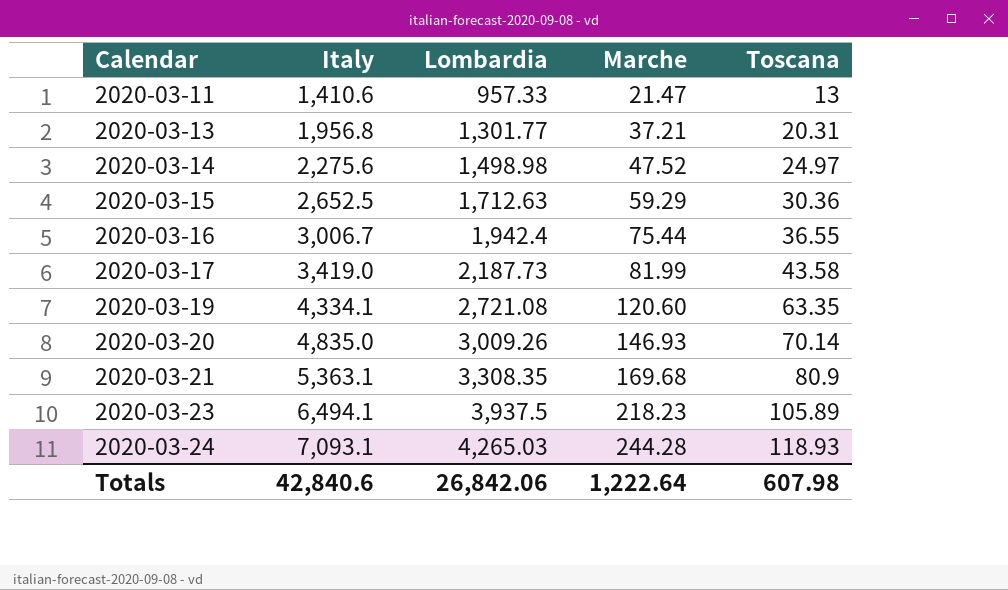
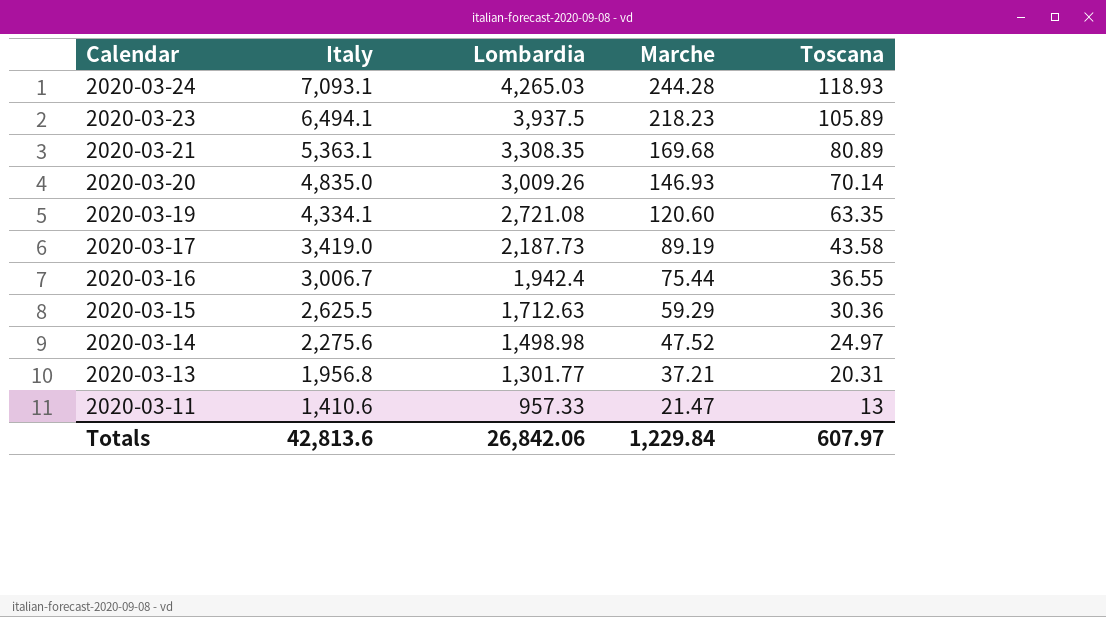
row order: Calendar ascending -> Calendar descending
2020-03-21 | Toscana: 80.9 -> 80.89
2020-03-17 | Marche: 81.99 -> 89.19
2020-03-15 | Italy: 2,652.5 -> 2,625.5
Totals | Italy: 42,840.6 -> 42,813.6
Totals | Marche: 1,222.64 -> 1,229.84
Totals | Toscana: 607.98 -> 607.97

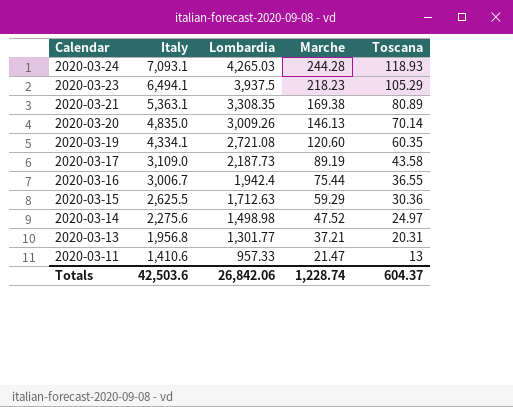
2020-03-23 | Toscana: 105.89 -> 105.29
2020-03-21 | Marche: 169.68 -> 169.38
2020-03-20 | Marche: 146.93 -> 146.13
2020-03-19 | Toscana: 63.35 -> 60.35
2020-03-17 | Italy: 3,419.0 -> 3,109.0
Totals | Italy: 42,813.6 -> 42,503.6
Totals | Marche: 1,229.84 -> 1,228.74
Totals | Toscana: 607.97 -> 604.37

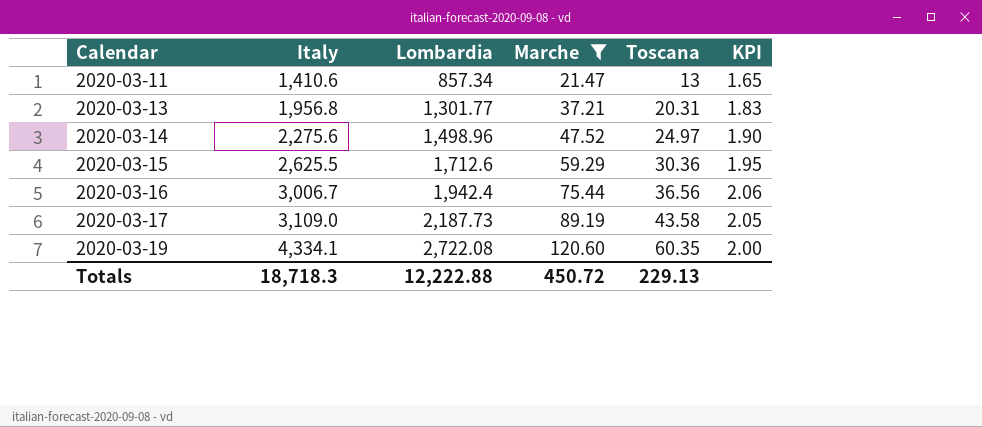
filter: none -> Marche <= 120.60
row order: Calendar descending -> Calendar ascending
column KPI | formula: none -> [Marche] / [Toscana]
2020-03-11 | Lombardia: 957.33 -> 857.34
2020-03-14 | Lombardia: 1,498.98 -> 1,498.96
2020-03-15 | Lombardia: 1,712.63 -> 1,712.6
2020-03-16 | Toscana: 36.55 -> 36.56
2020-03-19 | Lombardia: 2,721.08 -> 2,722.08
Totals | Italy: 42,503.6 -> 18,718.3
Totals | Lombardia: 26,842.06 -> 12,222.88
Totals | Marche: 1,228.74 -> 450.72
Totals | Toscana: 604.37 -> 229.13

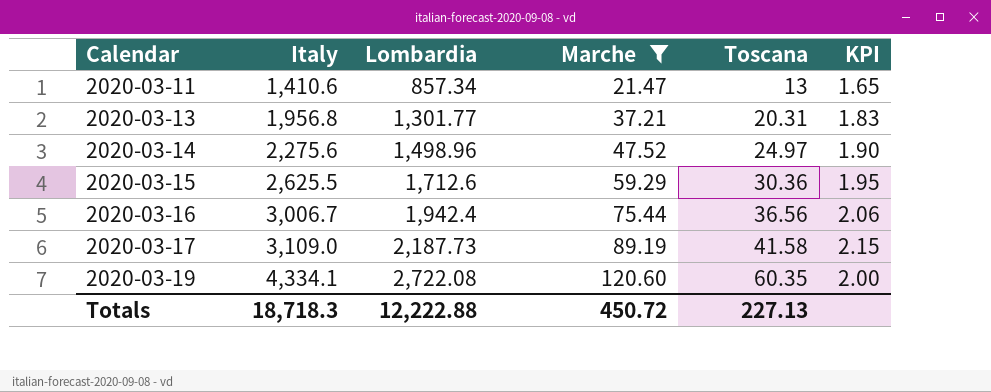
2020-03-17 | Toscana: 43.58 -> 41.58
2020-03-17 | KPI: 2.05 -> 2.15
Totals | Toscana: 229.13 -> 227.13

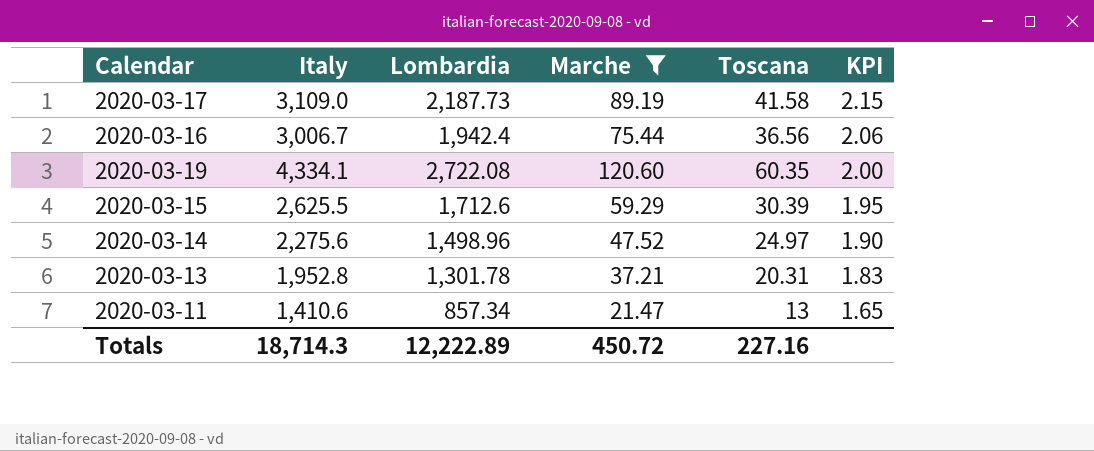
row order: Calendar ascending -> KPI descending
2020-03-15 | Toscana: 30.36 -> 30.39
2020-03-13 | Italy: 1,956.8 -> 1,952.8
2020-03-13 | Lombardia: 1,301.77 -> 1,301.78
Totals | Italy: 18,718.3 -> 18,714.3
Totals | Lombardia: 12,222.88 -> 12,222.89
Totals | Toscana: 227.13 -> 227.16

